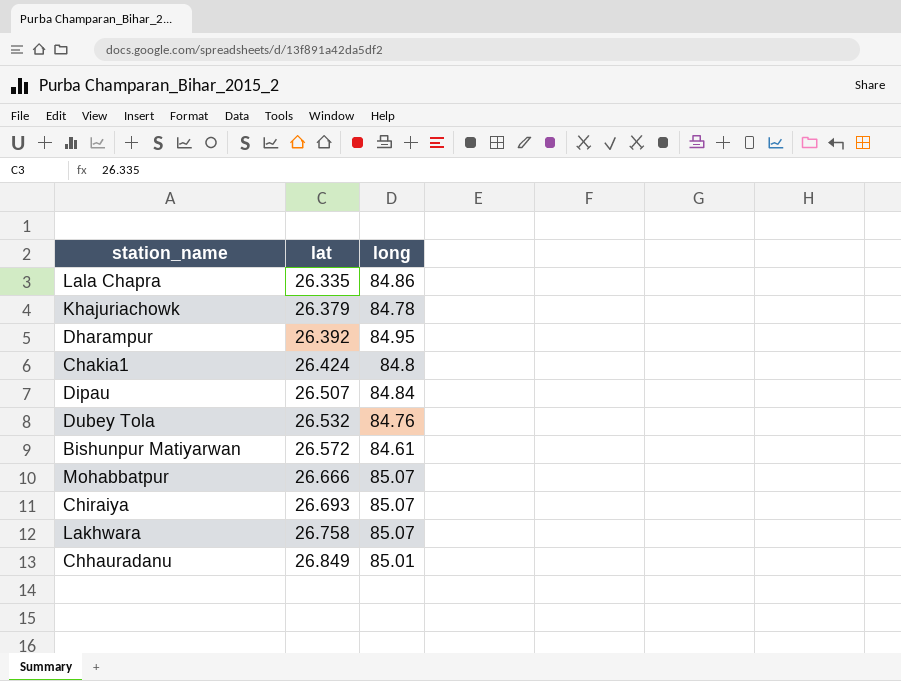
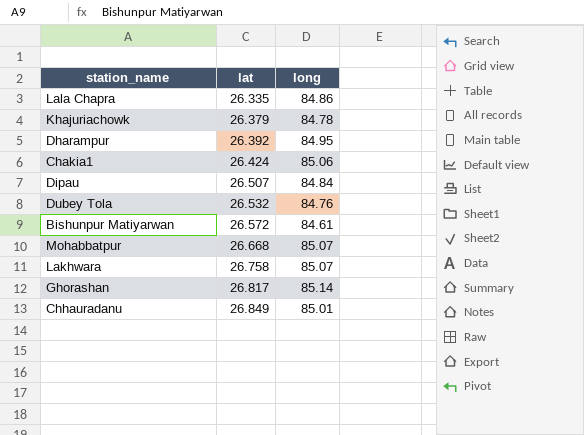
row Chiraiya: 26.693 | 85.07 -> none
Chakia1 | long: 84.8 -> 85.06
Mohabbatpur | lat: 26.666 -> 26.668
row Ghorashan: none -> 26.817 | 85.14

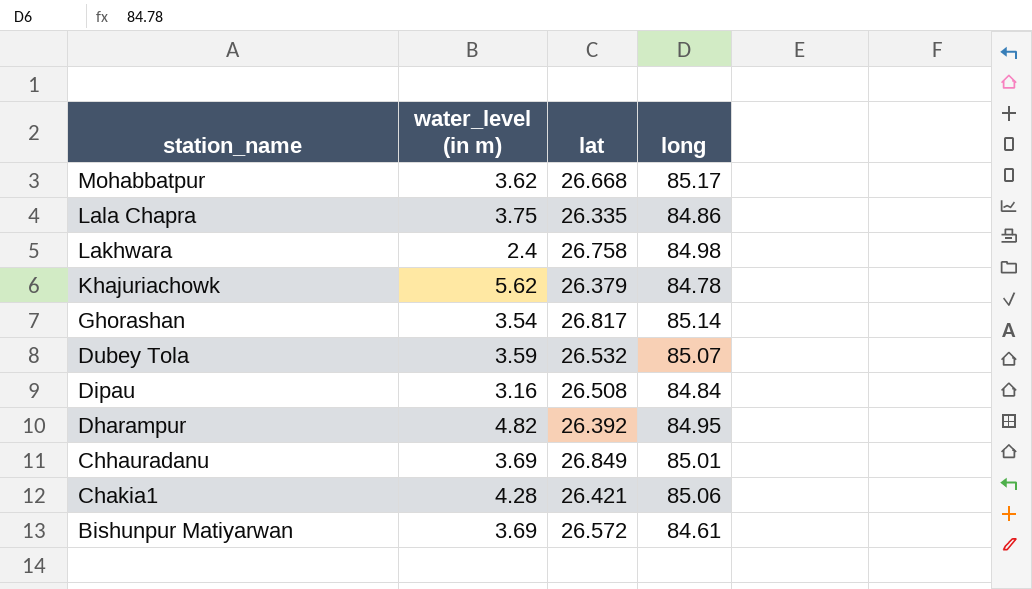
row order: lat ascending -> station_name descending
column water_level (in m) | position: none -> 2
Mohabbatpur | long: 85.07 -> 85.17
Lakhwara | long: 85.07 -> 84.98
Dubey Tola | long: 84.76 -> 85.07
Dipau | lat: 26.507 -> 26.508
Chakia1 | lat: 26.424 -> 26.421

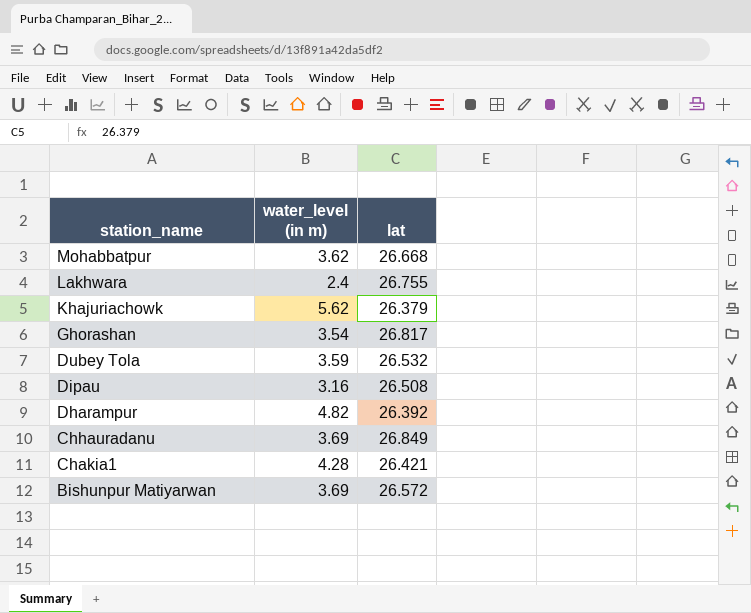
column long | position: 4 -> none
row Lala Chapra: 3.75 | 26.335 | 84.86 -> none
Lakhwara | lat: 26.758 -> 26.755

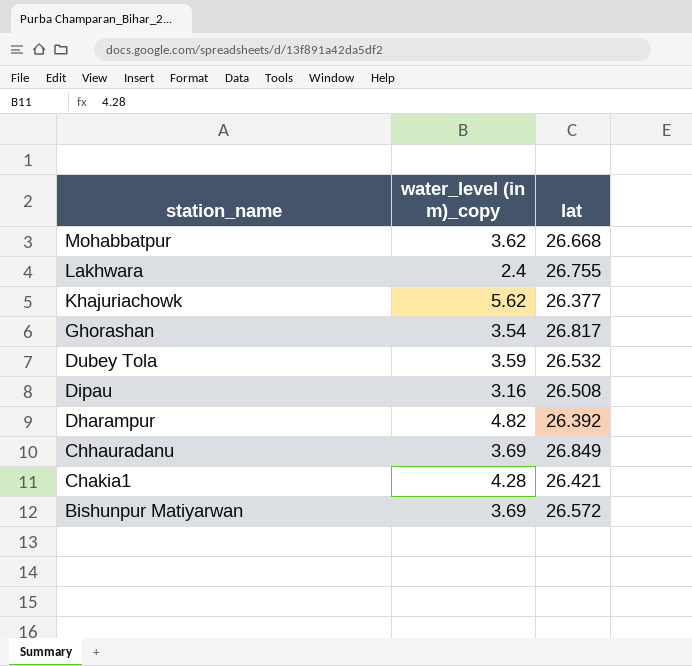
column name: water_level (in m) -> water_level (in m)_copy
Khajuriachowk | lat: 26.379 -> 26.377

